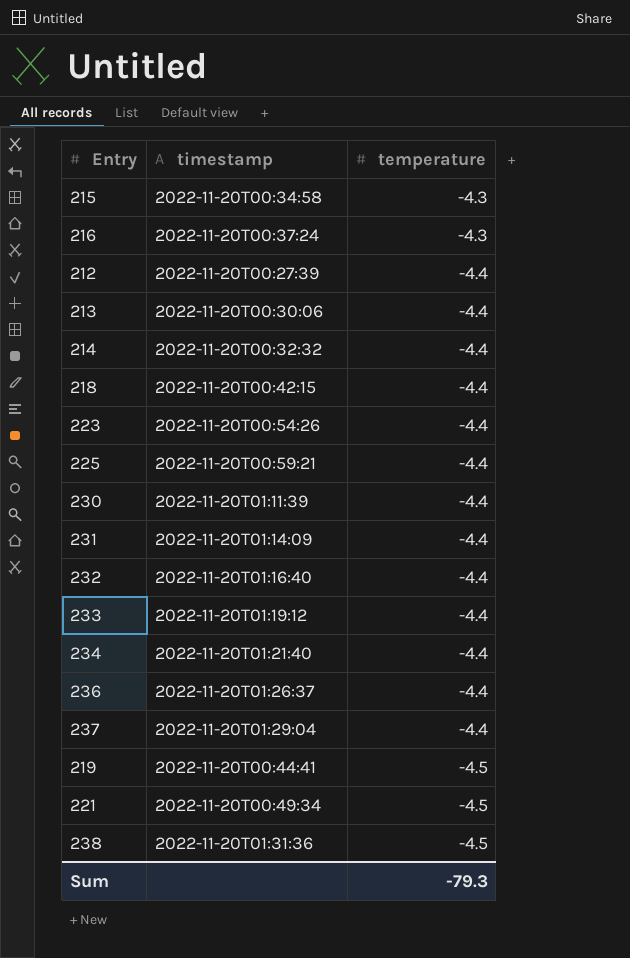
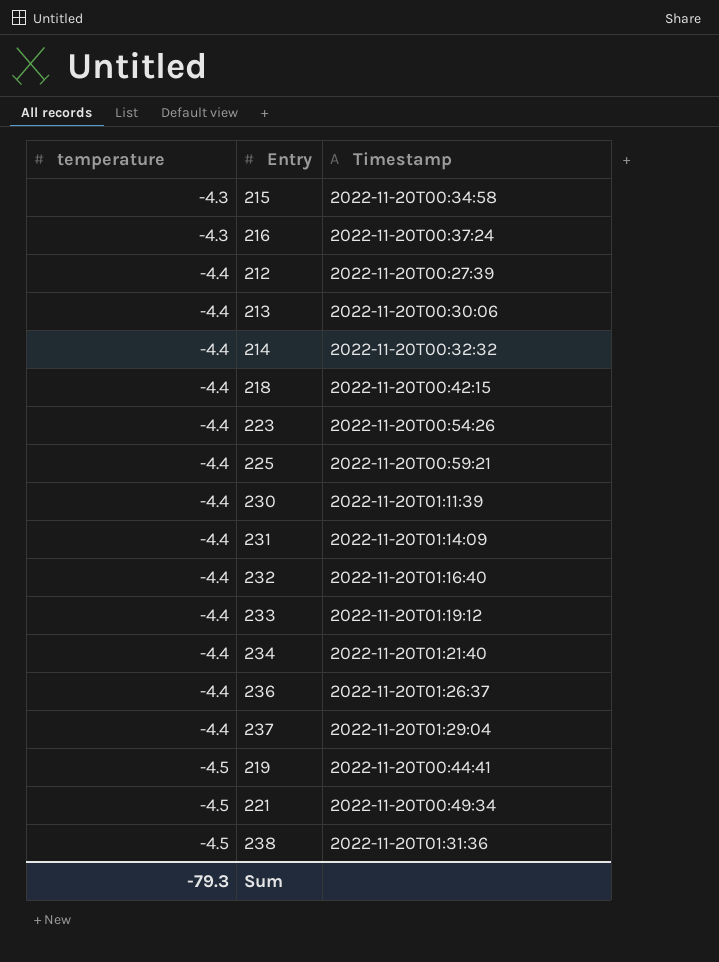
column temperature | position: 3 -> 1
column name: timestamp -> Timestamp

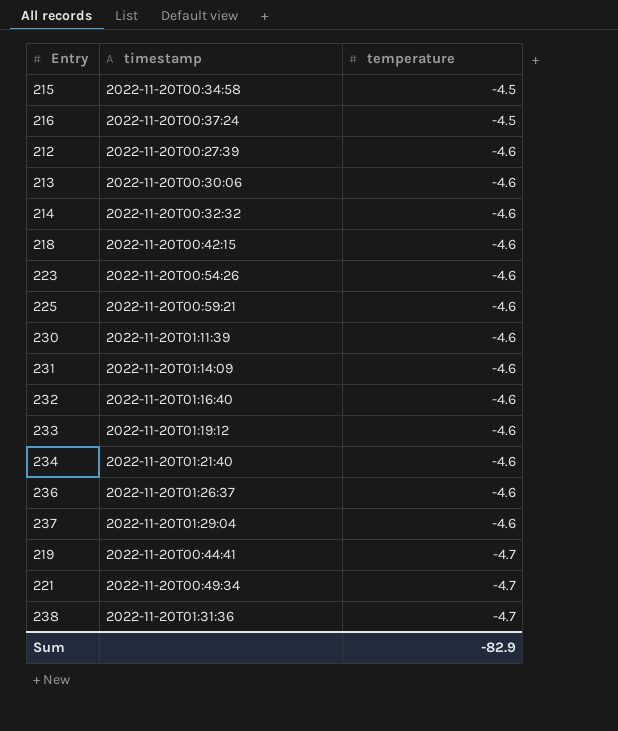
column name: Timestamp -> timestamp
column temperature | position: 1 -> 3
215 | temperature: -4.3 -> -4.5
216 | temperature: -4.3 -> -4.5
212 | temperature: -4.4 -> -4.6
213 | temperature: -4.4 -> -4.6
214 | temperature: -4.4 -> -4.6
218 | temperature: -4.4 -> -4.6
223 | temperature: -4.4 -> -4.6
225 | temperature: -4.4 -> -4.6
230 | temperature: -4.4 -> -4.6
231 | temperature: -4.4 -> -4.6
232 | temperature: -4.4 -> -4.6
233 | temperature: -4.4 -> -4.6
234 | temperature: -4.4 -> -4.6
236 | temperature: -4.4 -> -4.6
237 | temperature: -4.4 -> -4.6
219 | temperature: -4.5 -> -4.7
221 | temperature: -4.5 -> -4.7
238 | temperature: -4.5 -> -4.7
Sum | temperature: -79.3 -> -82.9

